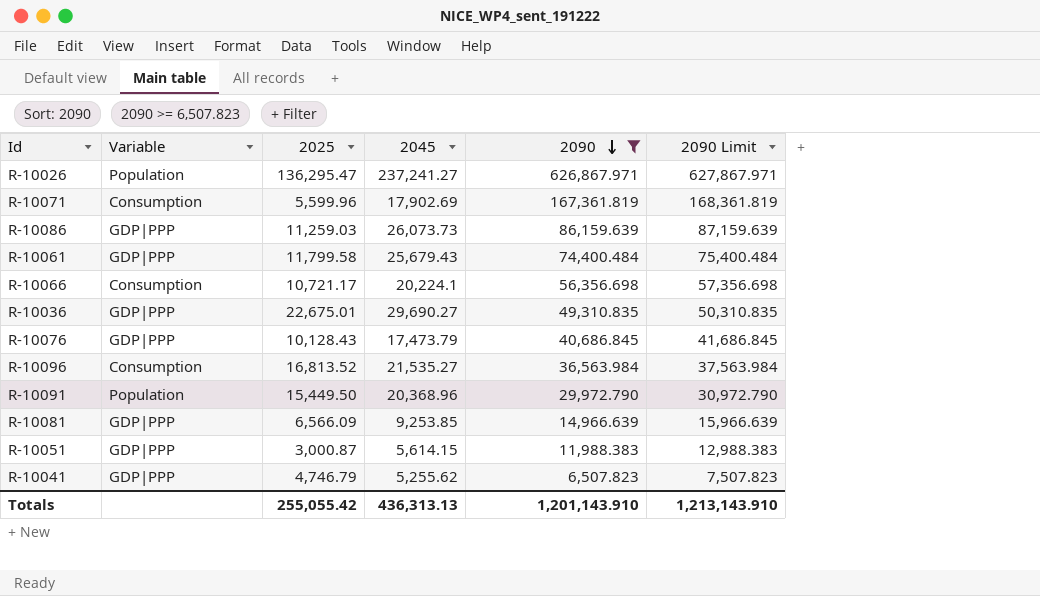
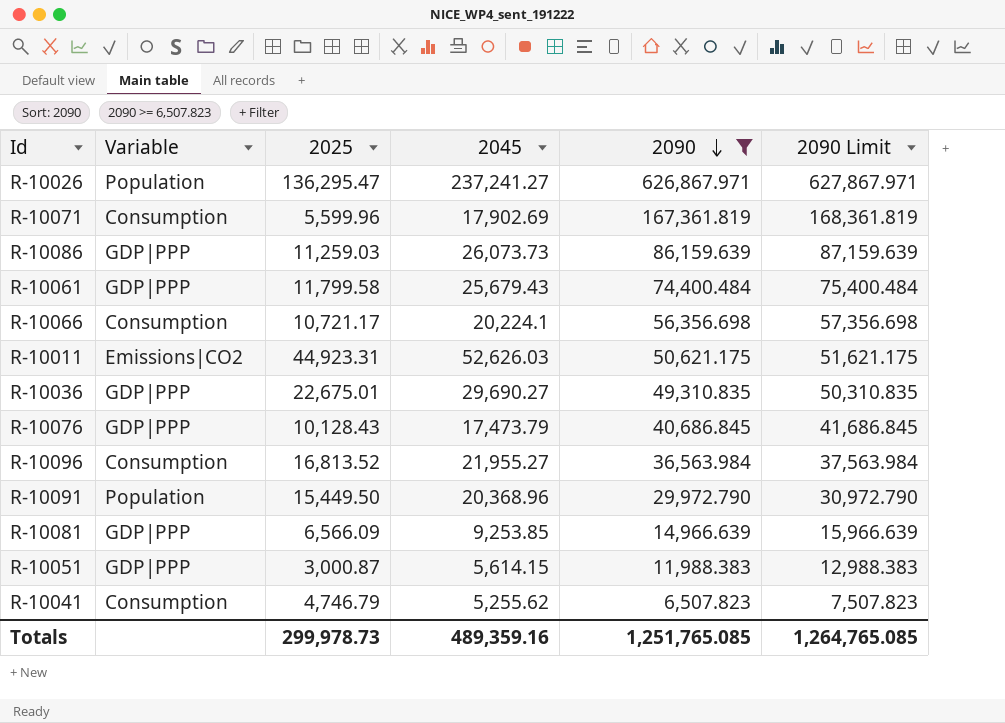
row R-10011: none -> Emissions|CO2 | 44,923.31 | 52,626.03 | 50,621.175 | 51,621.175
R-10096 | 2045: 21,535.27 -> 21,955.27
R-10041 | Variable: GDP|PPP -> Consumption
Totals | 2025: 255,055.42 -> 299,978.73
Totals | 2045: 436,313.13 -> 489,359.16
Totals | 2090: 1,201,143.910 -> 1,251,765.085
Totals | 2090 Limit: 1,213,143.910 -> 1,264,765.085

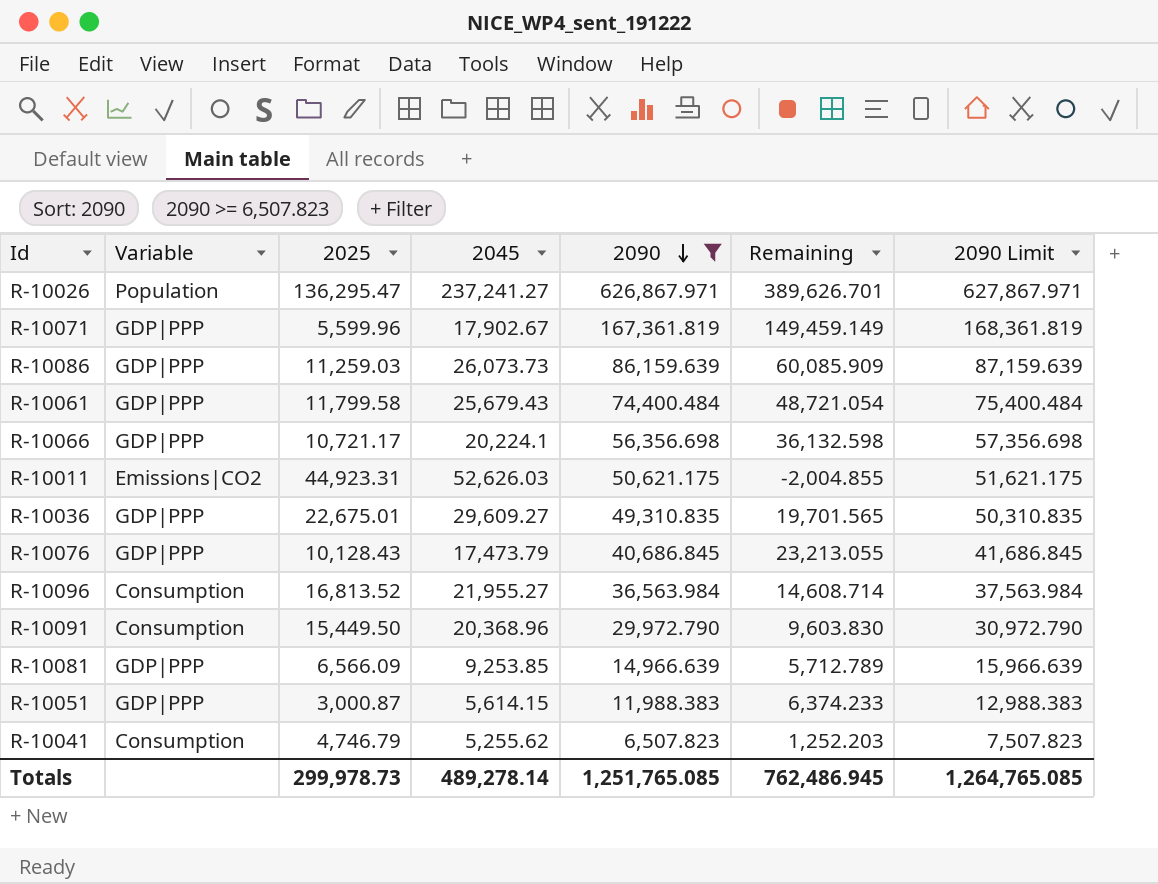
column Remaining | formula: none -> [2090] - [2045]
R-10071 | Variable: Consumption -> GDP|PPP
R-10071 | 2045: 17,902.69 -> 17,902.67
R-10066 | Variable: Consumption -> GDP|PPP
R-10036 | 2045: 29,690.27 -> 29,609.27
R-10091 | Variable: Population -> Consumption
Totals | 2045: 489,359.16 -> 489,278.14

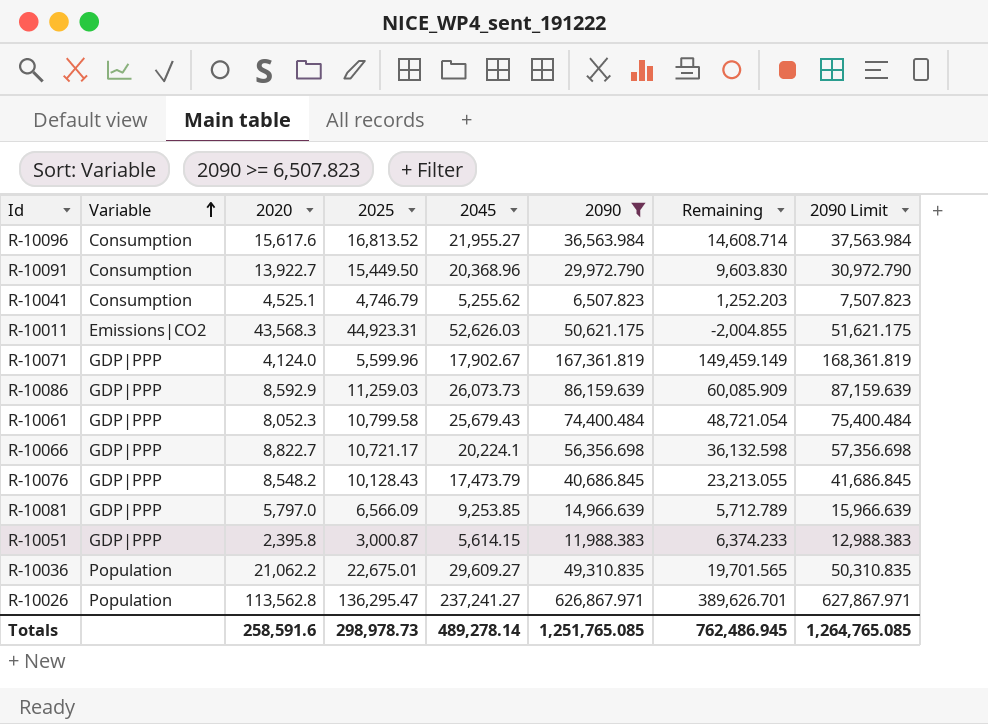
row order: 2090 descending -> Variable ascending
column 2020 | position: none -> 3
R-10061 | 2025: 11,799.58 -> 10,799.58
R-10036 | Variable: GDP|PPP -> Population
Totals | 2025: 299,978.73 -> 298,978.73

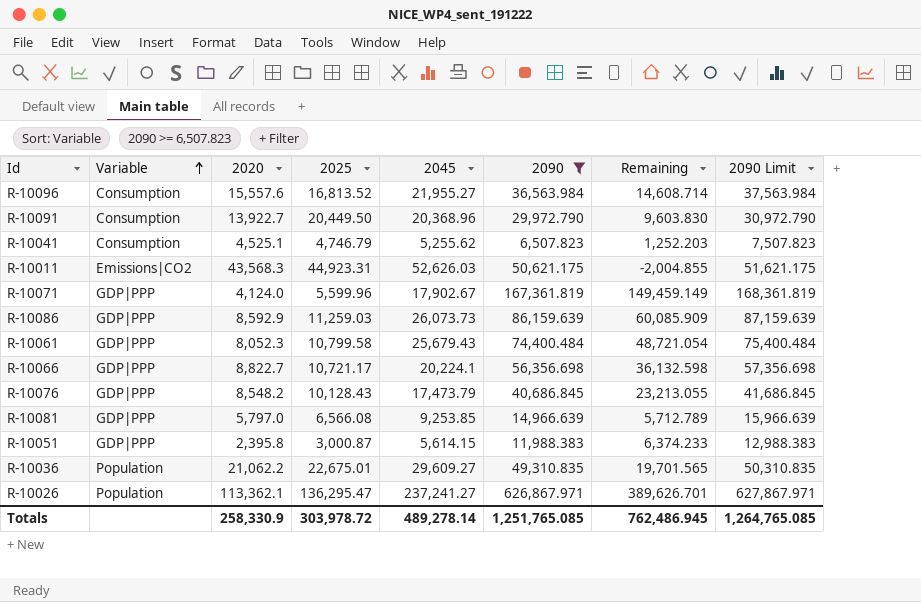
R-10096 | 2020: 15,617.6 -> 15,557.6
R-10091 | 2025: 15,449.50 -> 20,449.50
R-10081 | 2025: 6,566.09 -> 6,566.08
R-10026 | 2020: 113,562.8 -> 113,362.1
Totals | 2020: 258,591.6 -> 258,330.9
Totals | 2025: 298,978.73 -> 303,978.72

